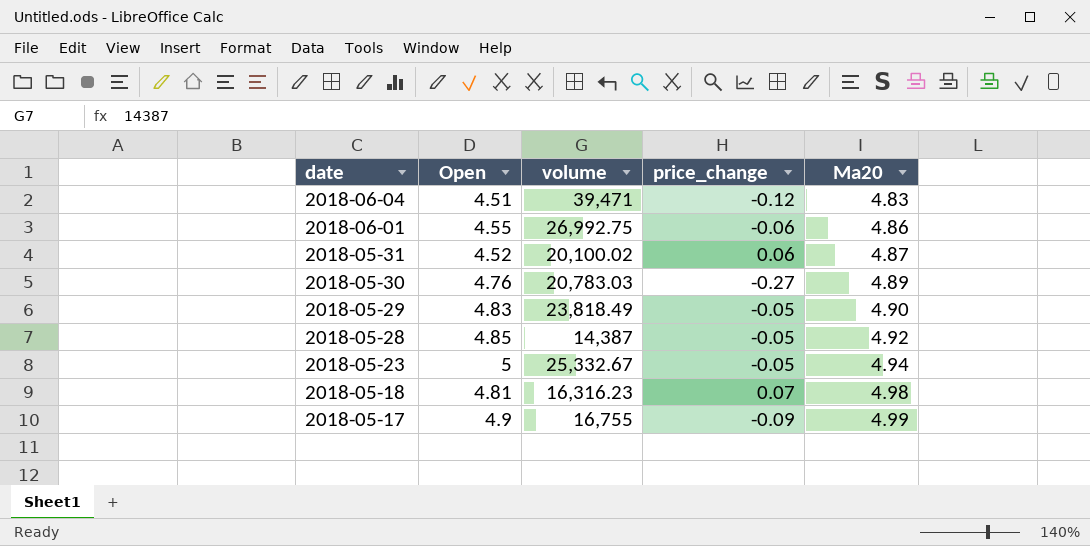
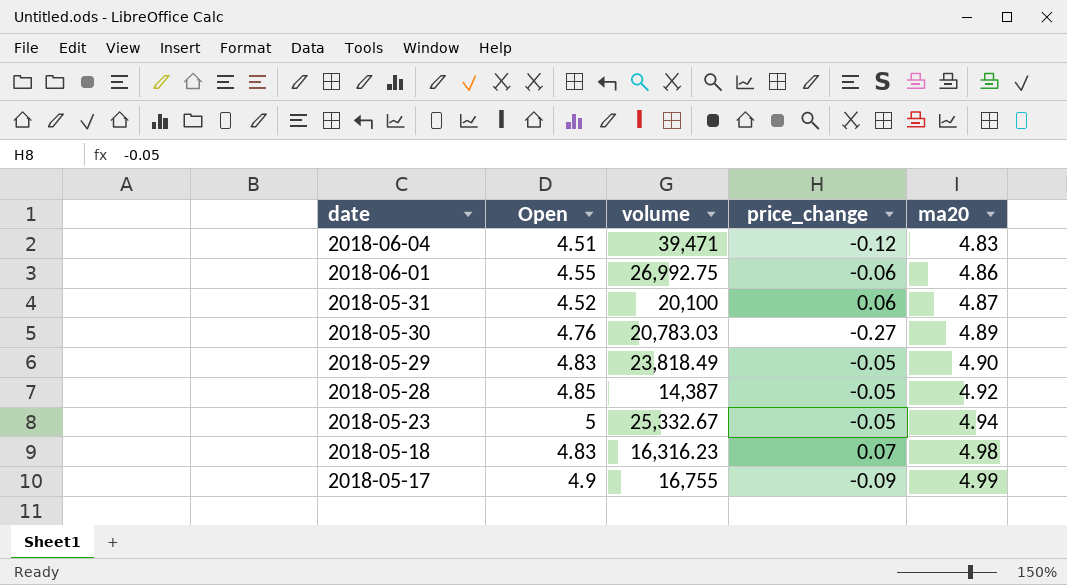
column name: Ma20 -> ma20
2018-05-31 | volume: 20,100.02 -> 20,100
2018-05-18 | Open: 4.81 -> 4.83

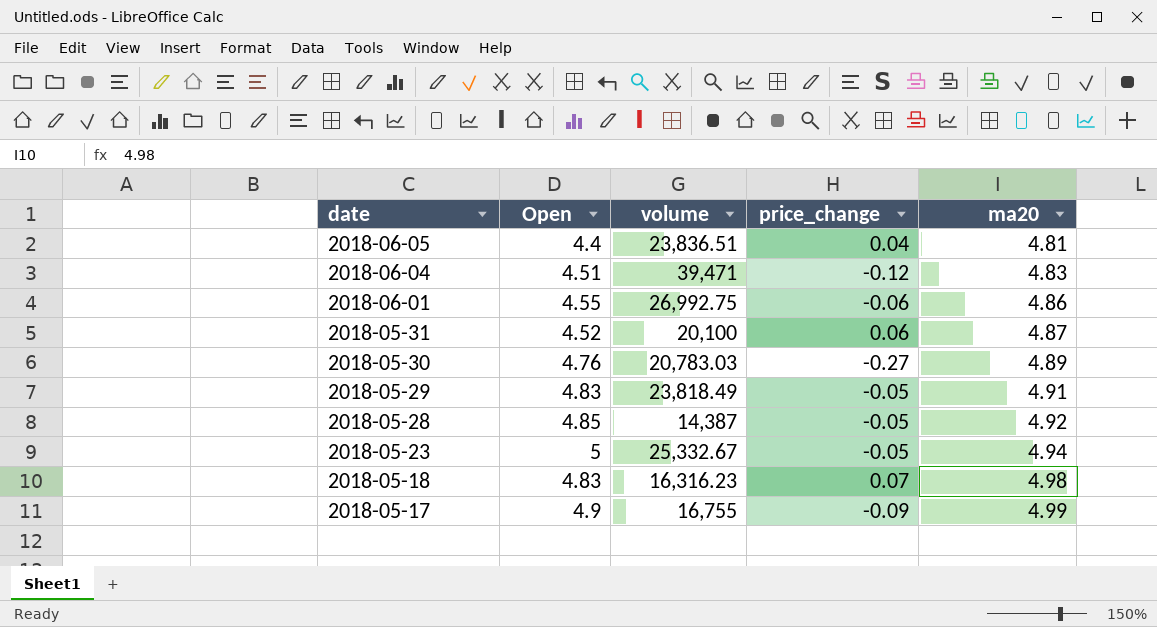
row 2018-06-05: none -> 4.4 | 23,836.51 | 0.04 | 4.81
2018-05-29 | ma20: 4.90 -> 4.91

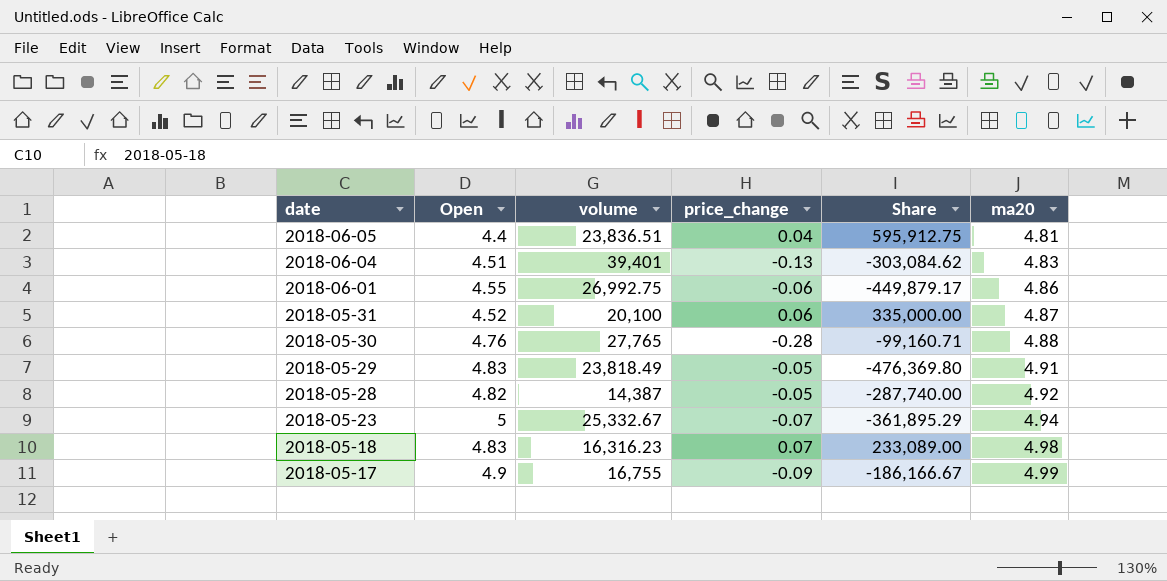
column Share | formula: none -> [volume] / [price_change]
2018-06-04 | volume: 39,471 -> 39,401
2018-06-04 | price_change: -0.12 -> -0.13
2018-05-30 | volume: 20,783.03 -> 27,765
2018-05-30 | price_change: -0.27 -> -0.28
2018-05-30 | ma20: 4.89 -> 4.88
2018-05-28 | Open: 4.85 -> 4.82
2018-05-23 | price_change: -0.05 -> -0.07

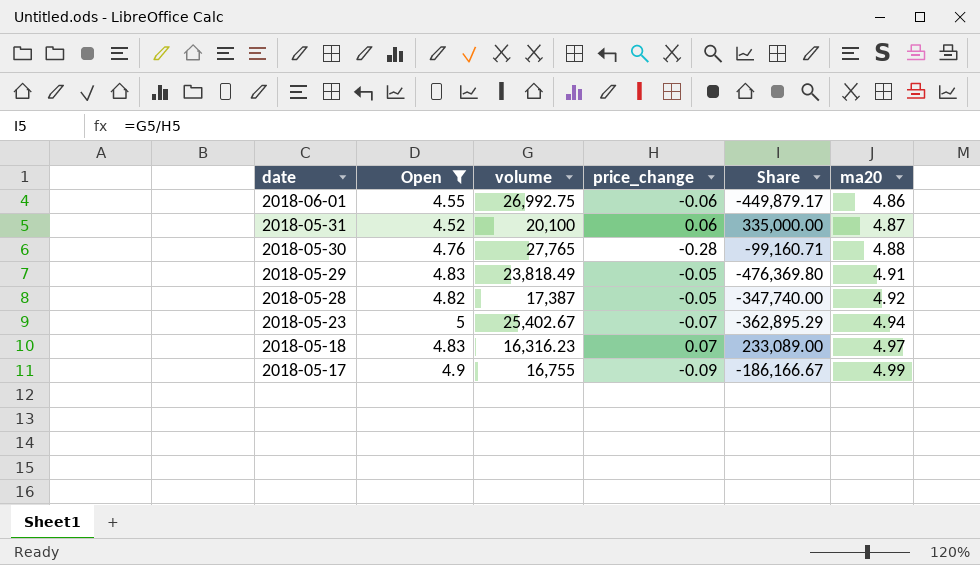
filter: none -> Open >= 4.52
2018-05-28 | volume: 14,387 -> 17,387
2018-05-28 | Share: -287,740.00 -> -347,740.00
2018-05-23 | volume: 25,332.67 -> 25,402.67
2018-05-23 | Share: -361,895.29 -> -362,895.29
2018-05-18 | ma20: 4.98 -> 4.97

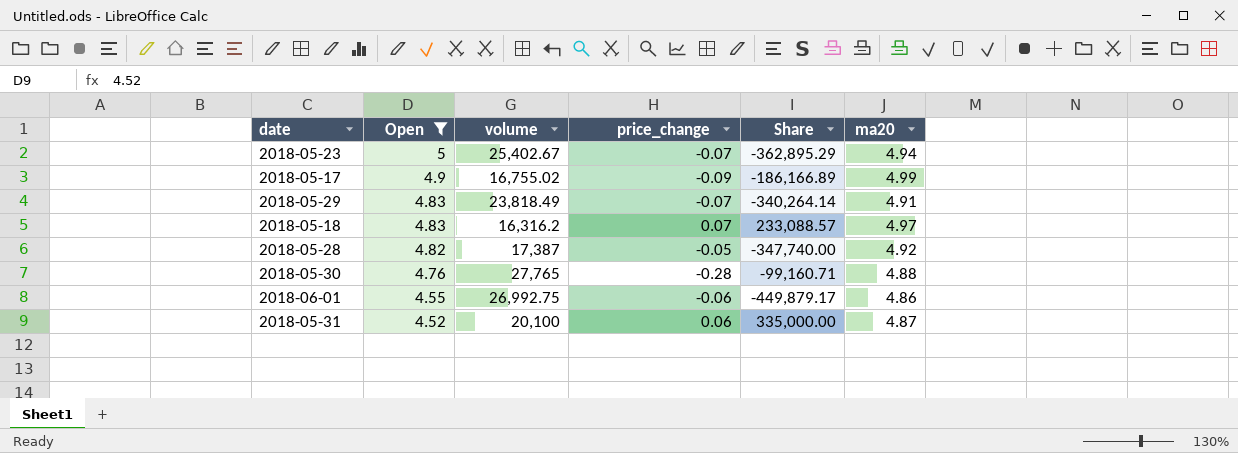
row order: date descending -> Open descending
2018-05-17 | volume: 16,755 -> 16,755.02
2018-05-17 | Share: -186,166.67 -> -186,166.89
2018-05-29 | price_change: -0.05 -> -0.07
2018-05-29 | Share: -476,369.80 -> -340,264.14
2018-05-18 | volume: 16,316.23 -> 16,316.2
2018-05-18 | Share: 233,089.00 -> 233,088.57

